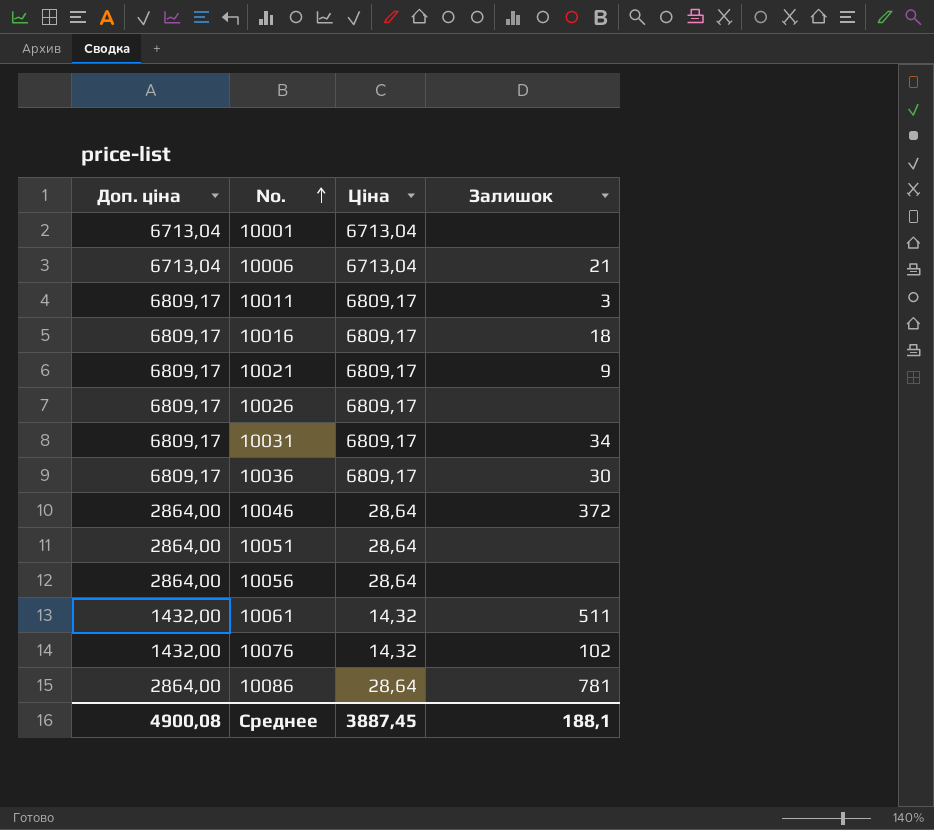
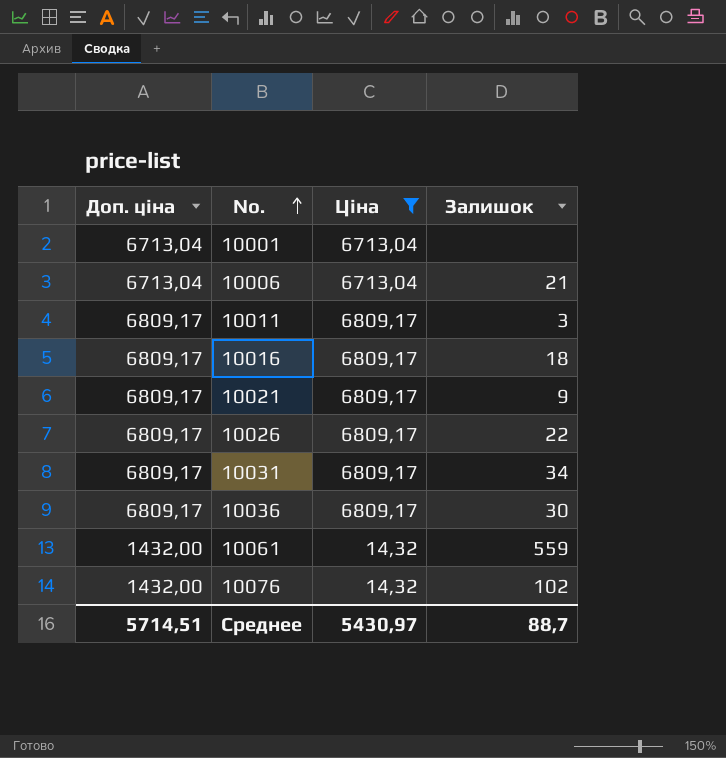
filter: none -> Ціна != 28,64
10026 | Залишок: none -> 22
10061 | Залишок: 511 -> 559
Среднее | Доп. ціна: 4900,08 -> 5714,51
Среднее | Ціна: 3887,45 -> 5430,97
Среднее | Залишок: 188,1 -> 88,7

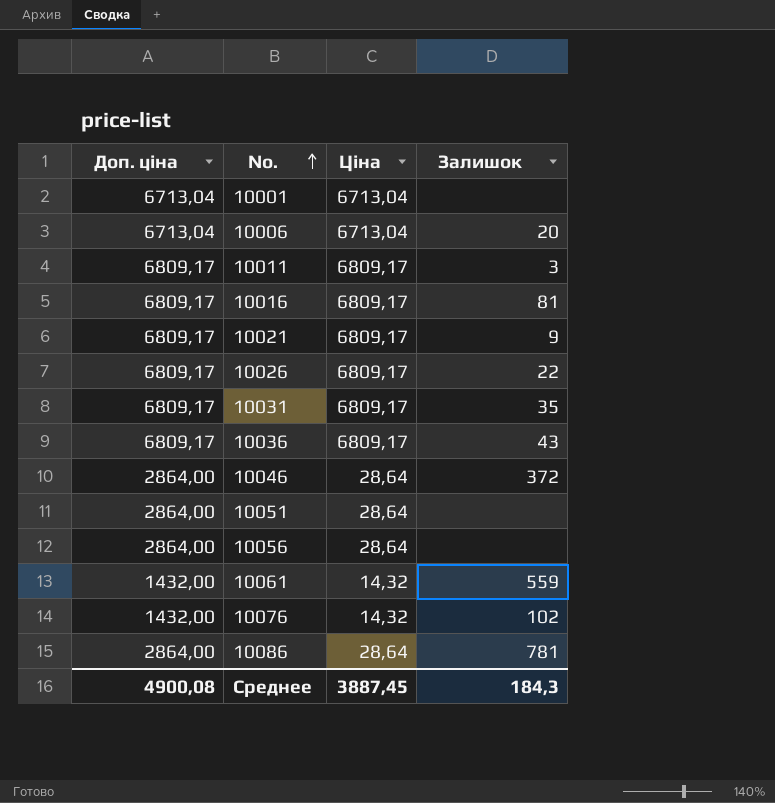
filter: Ціна != 28,64 -> none
10006 | Залишок: 21 -> 20
10016 | Залишок: 18 -> 81
10031 | Залишок: 34 -> 35
10036 | Залишок: 30 -> 43
Среднее | Доп. ціна: 5714,51 -> 4900,08
Среднее | Ціна: 5430,97 -> 3887,45
Среднее | Залишок: 88,7 -> 184,3

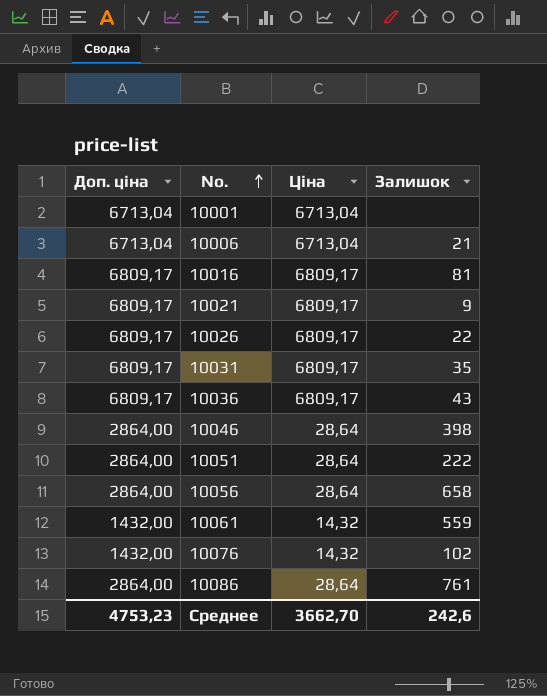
row 10011: 6809,17 | 6809,17 | 3 -> none
10006 | Залишок: 20 -> 21
10046 | Залишок: 372 -> 398
10051 | Залишок: none -> 222
10056 | Залишок: none -> 658
10086 | Залишок: 781 -> 761
Среднее | Доп. ціна: 4900,08 -> 4753,23
Среднее | Ціна: 3887,45 -> 3662,70
Среднее | Залишок: 184,3 -> 242,6

